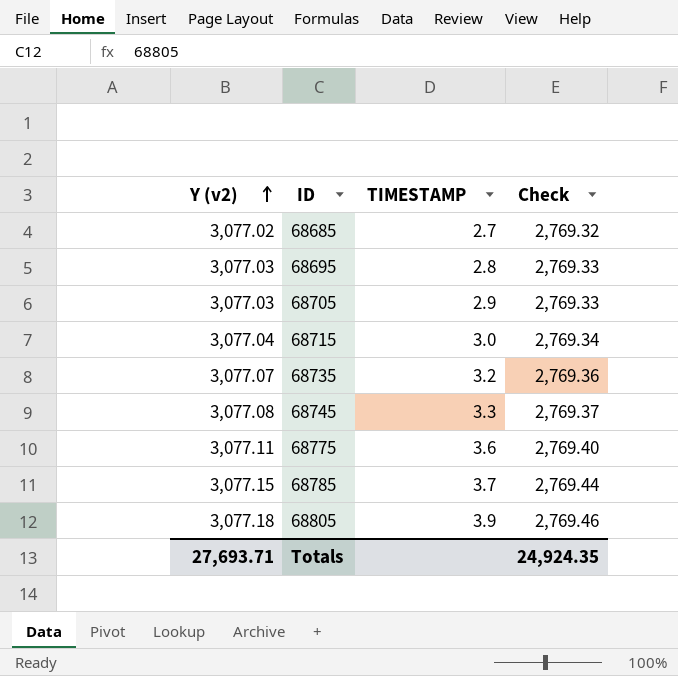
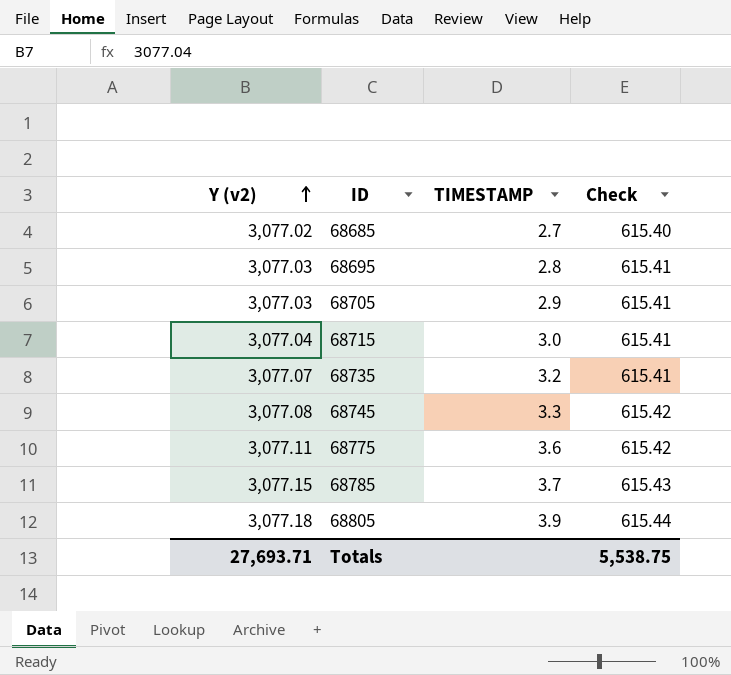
column Check | formula: [Y (v2)] * 0.9 -> [Y (v2)] * 0.2
Totals | Check: 24,924.35 -> 5,538.75

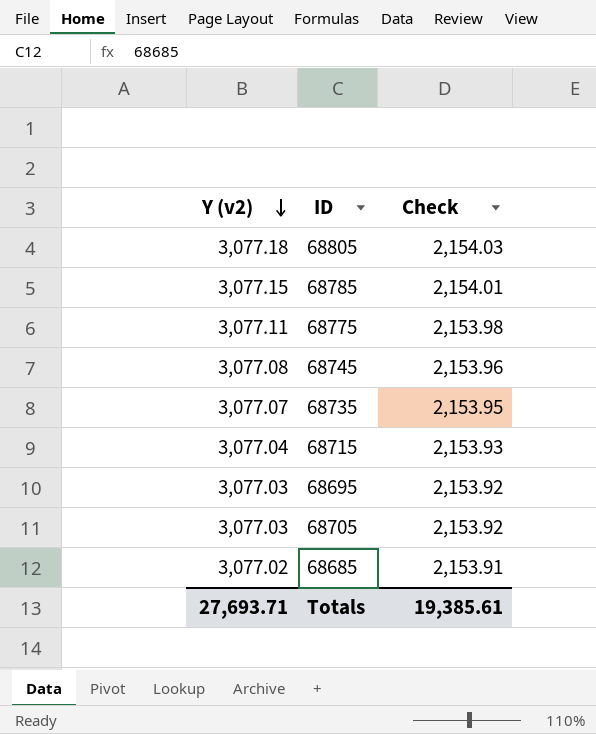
row order: Y (v2) ascending -> Y (v2) descending
column TIMESTAMP | position: 3 -> none
column Check | formula: [Y (v2)] * 0.2 -> [Y (v2)] * 0.7
Totals | Check: 5,538.75 -> 19,385.61

